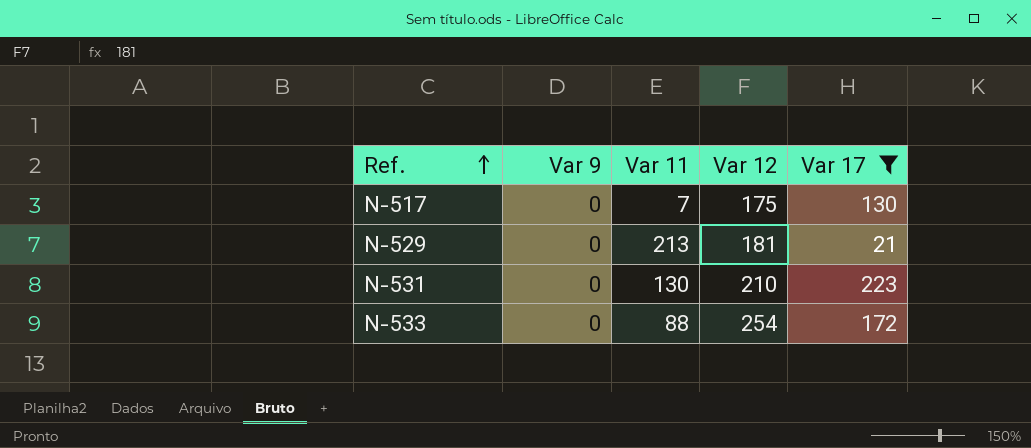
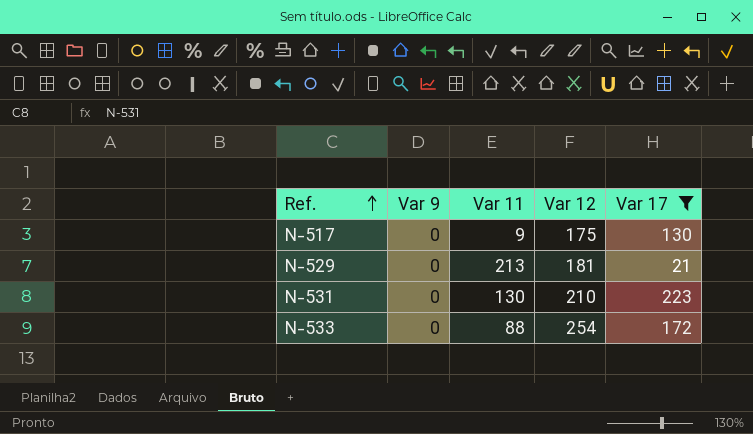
N-517 | Var 11: 7 -> 9

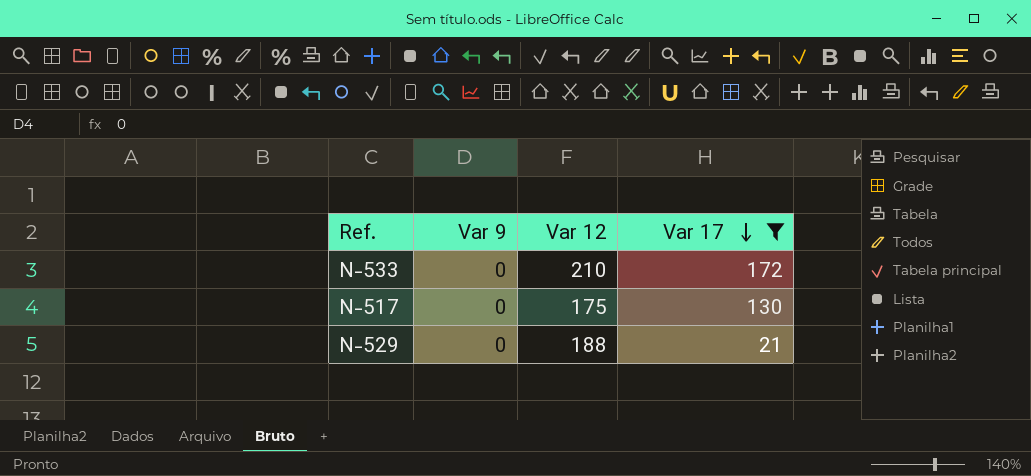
row order: Ref. ascending -> Var 17 descending
column Var 11 | position: 3 -> none
row N-531: 0 | 130 | 210 | 223 -> none
N-533 | Var 12: 254 -> 210
N-529 | Var 12: 181 -> 188

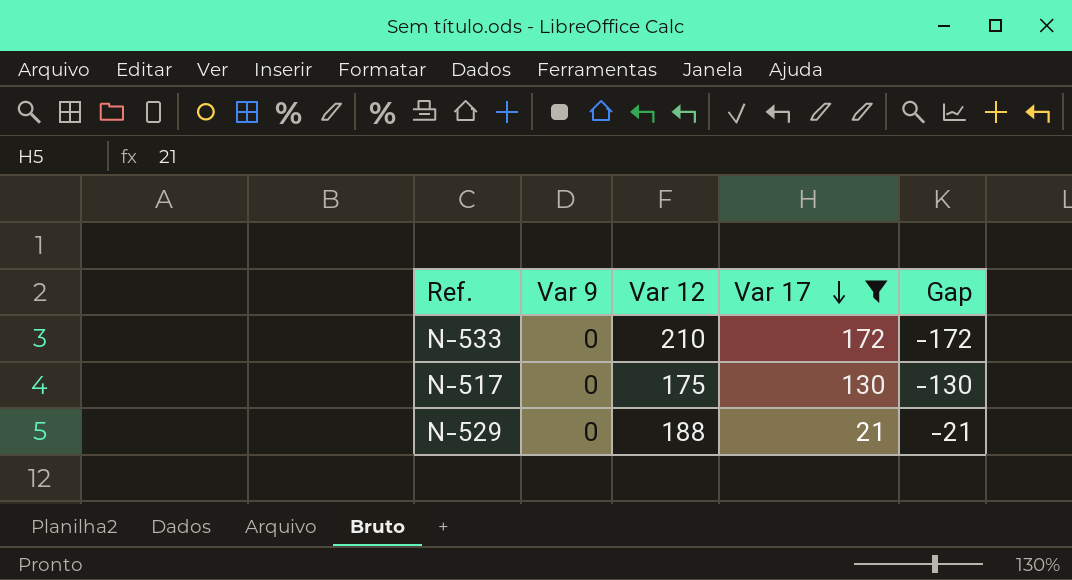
column Gap | formula: none -> [Var 9] - [Var 17]

